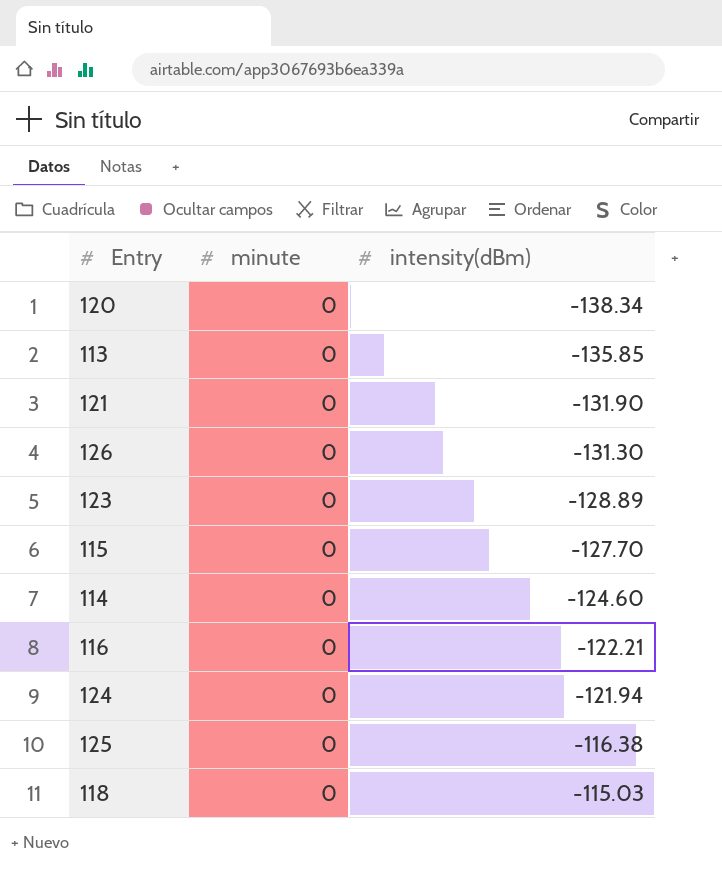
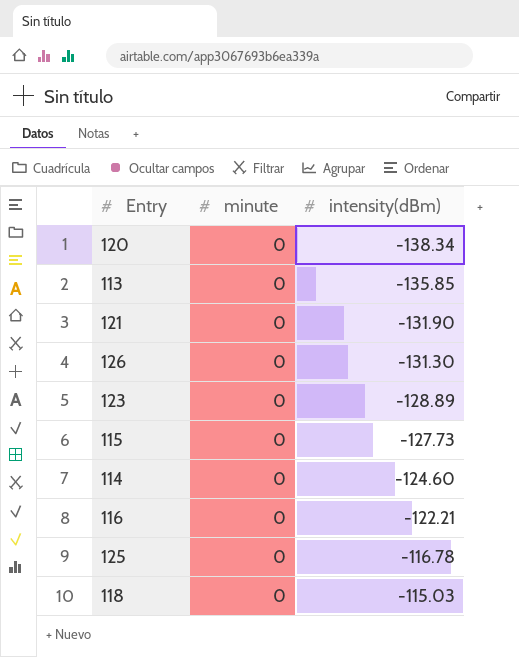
row 124: 0 | -121.94 -> none
115 | intensity(dBm): -127.70 -> -127.73
125 | intensity(dBm): -116.38 -> -116.78

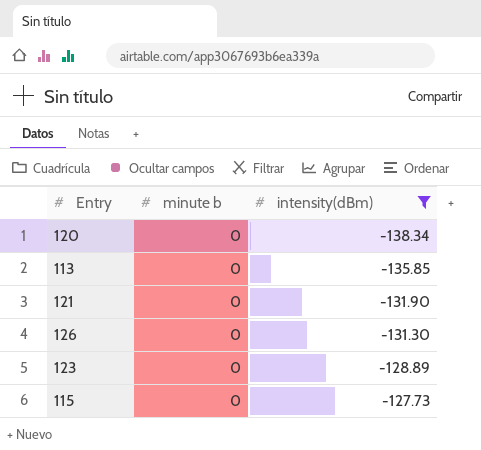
filter: none -> intensity(dBm) <= -127.73
column name: minute -> minute b

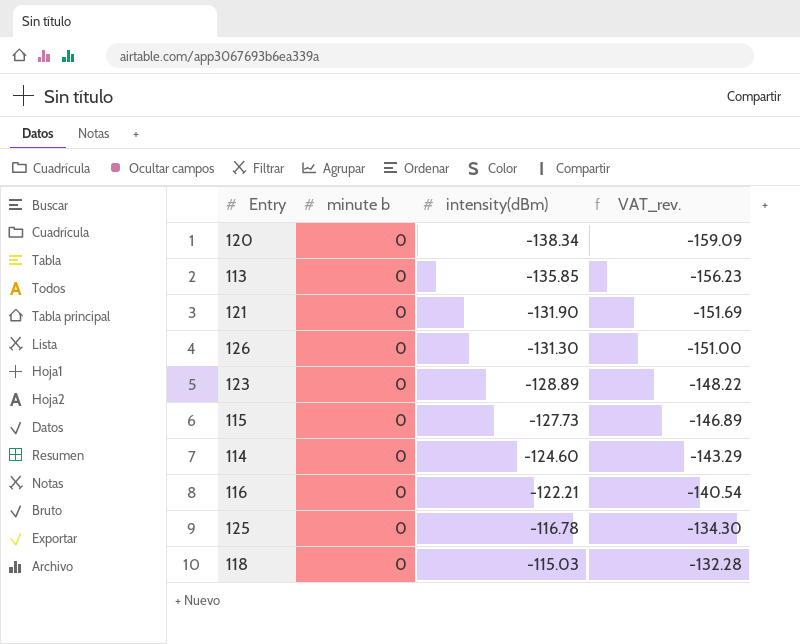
filter: intensity(dBm) <= -127.73 -> none
column VAT_rev. | formula: none -> [intensity(dBm)] * 1.15

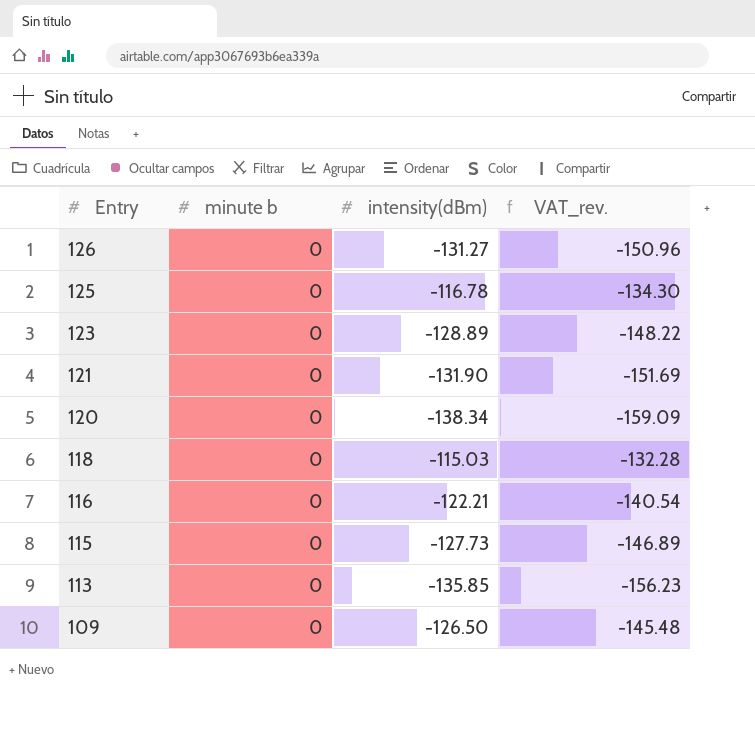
row order: intensity(dBm) ascending -> Entry descending
row 114: 0 | -124.60 | -143.29 -> none
126 | intensity(dBm): -131.30 -> -131.27
126 | VAT_rev.: -151.00 -> -150.96
row 109: none -> 0 | -126.50 | -145.48

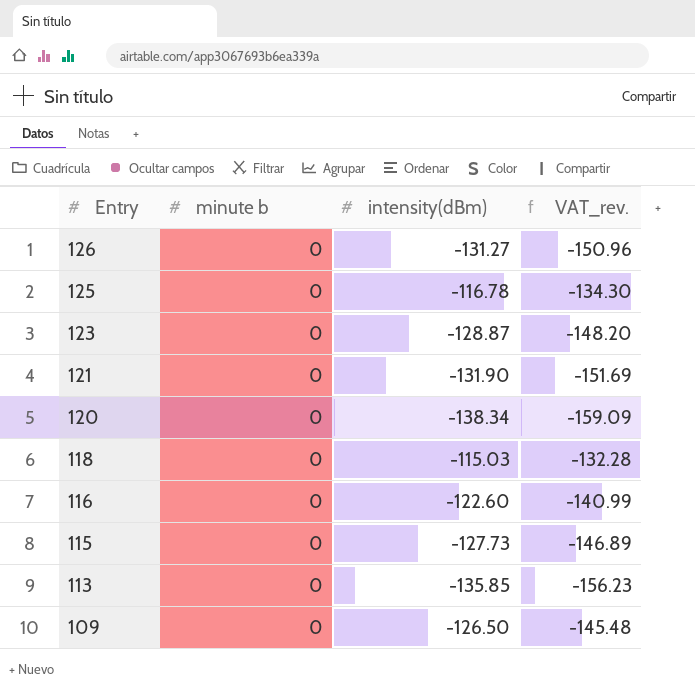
123 | intensity(dBm): -128.89 -> -128.87
123 | VAT_rev.: -148.22 -> -148.20
116 | intensity(dBm): -122.21 -> -122.60
116 | VAT_rev.: -140.54 -> -140.99

